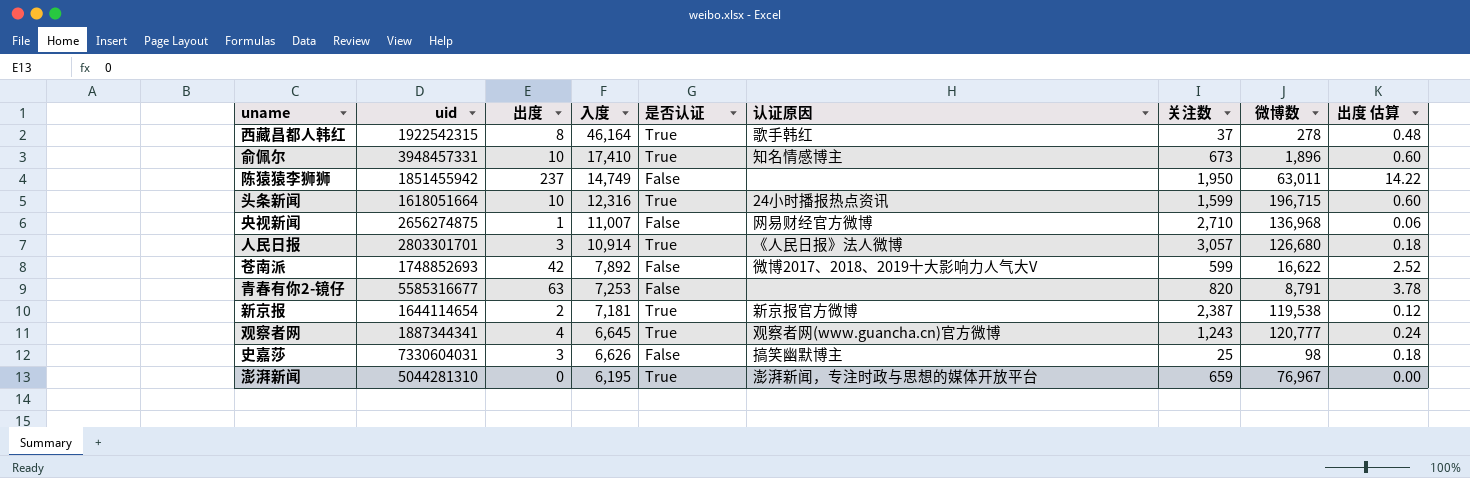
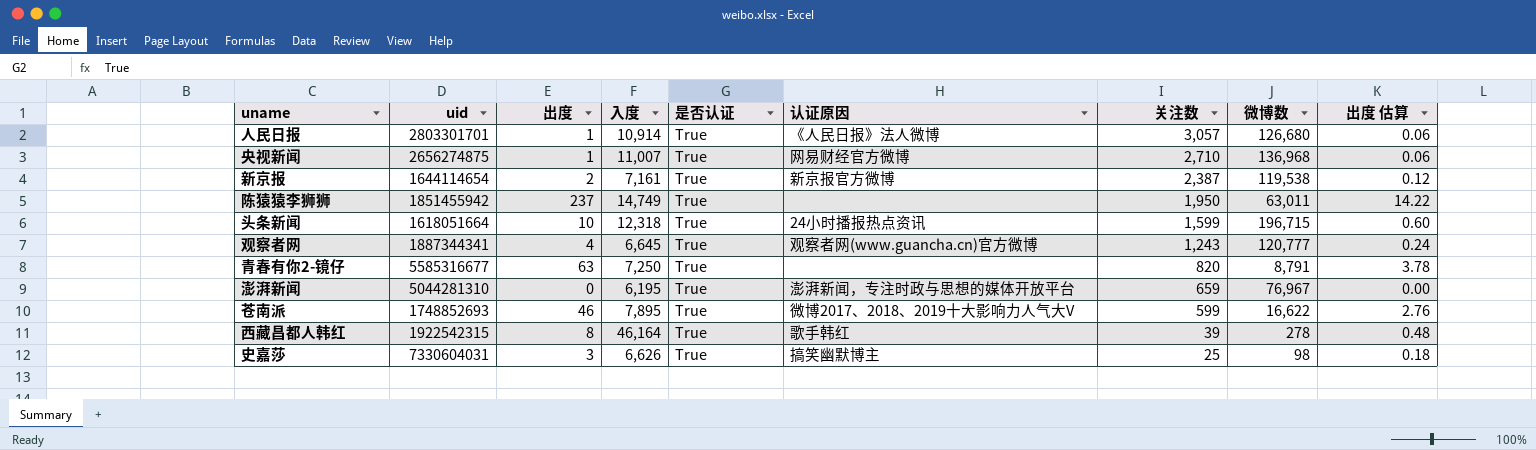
row order: 入度 descending -> 关注数 descending
row 俞佩尔: 3948457331 | 10 | 17,410 | True | 知名情感博主 | 673 | 1,896 | 0.60 -> none
人民日报 | 出度: 3 -> 1
人民日报 | 出度 估算: 0.18 -> 0.06
央视新闻 | 是否认证: False -> True
新京报 | 入度: 7,181 -> 7,161
陈猿猿李狮狮 | 是否认证: False -> True
头条新闻 | 入度: 12,316 -> 12,318
青春有你2-镜仔 | 入度: 7,253 -> 7,250
青春有你2-镜仔 | 是否认证: False -> True
苍南派 | 出度: 42 -> 46
苍南派 | 入度: 7,892 -> 7,895
苍南派 | 是否认证: False -> True
苍南派 | 出度 估算: 2.52 -> 2.76
西藏昌都人韩红 | 关注数: 37 -> 39
史嘉莎 | 是否认证: False -> True

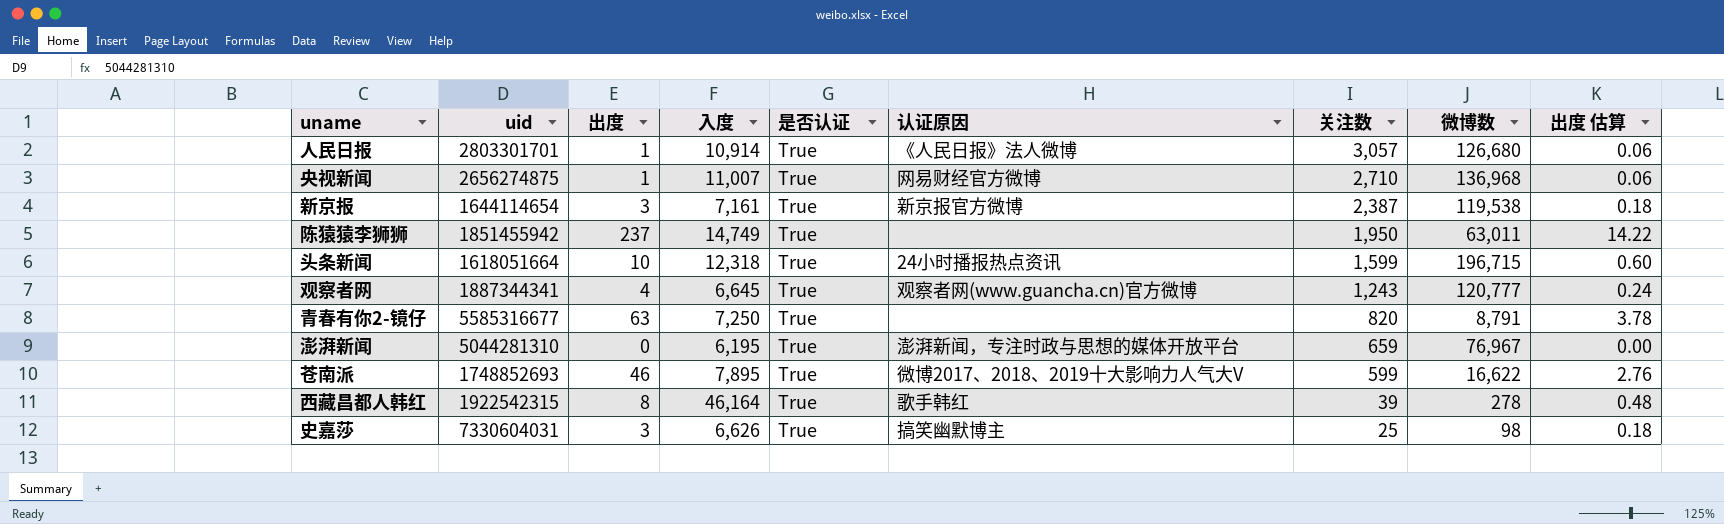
新京报 | 出度: 2 -> 3
新京报 | 出度 估算: 0.12 -> 0.18

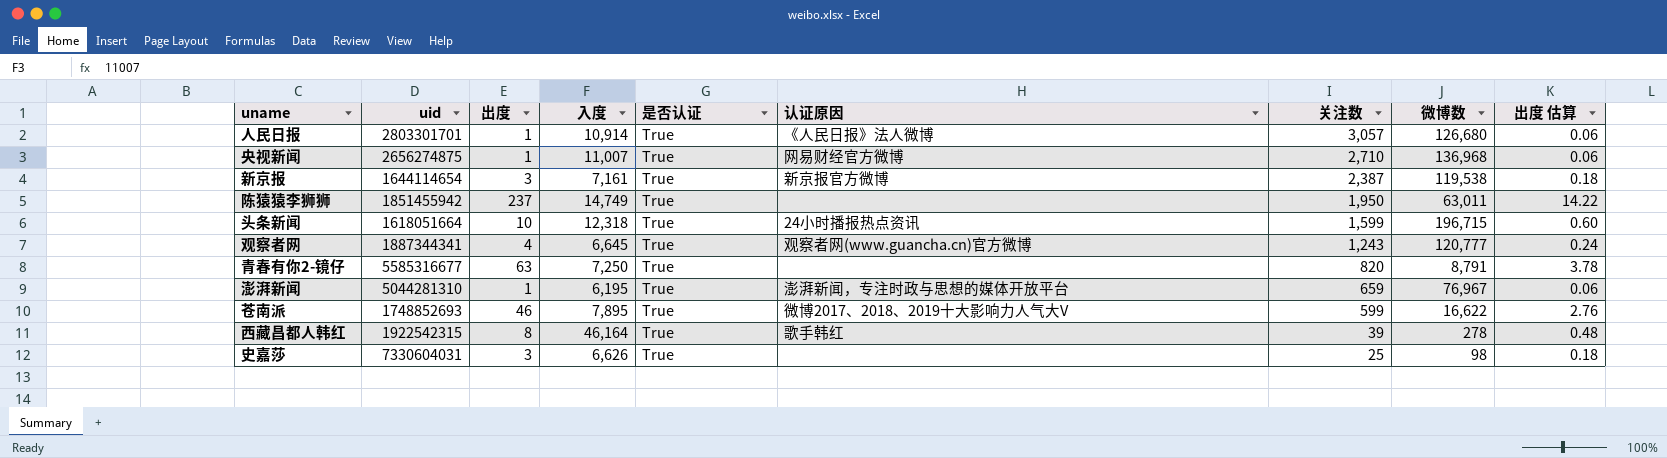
澎湃新闻 | 出度: 0 -> 1
澎湃新闻 | 出度 估算: 0.00 -> 0.06
史嘉莎 | 认证原因: 搞笑幽默博主 -> none

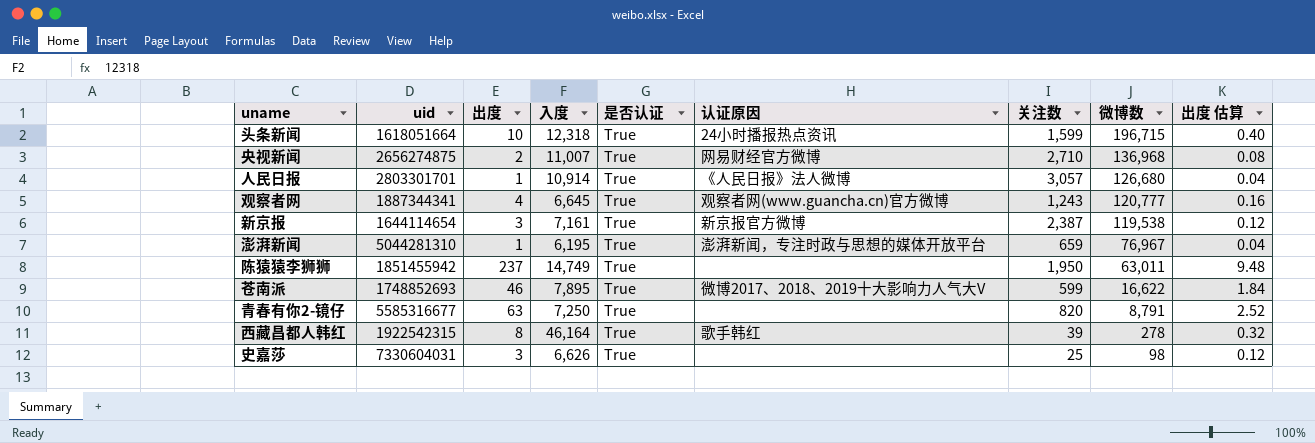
row order: 关注数 descending -> 微博数 descending
column 出度 估算 | formula: [出度] * 0.06 -> [出度] * 0.04
央视新闻 | 出度: 1 -> 2

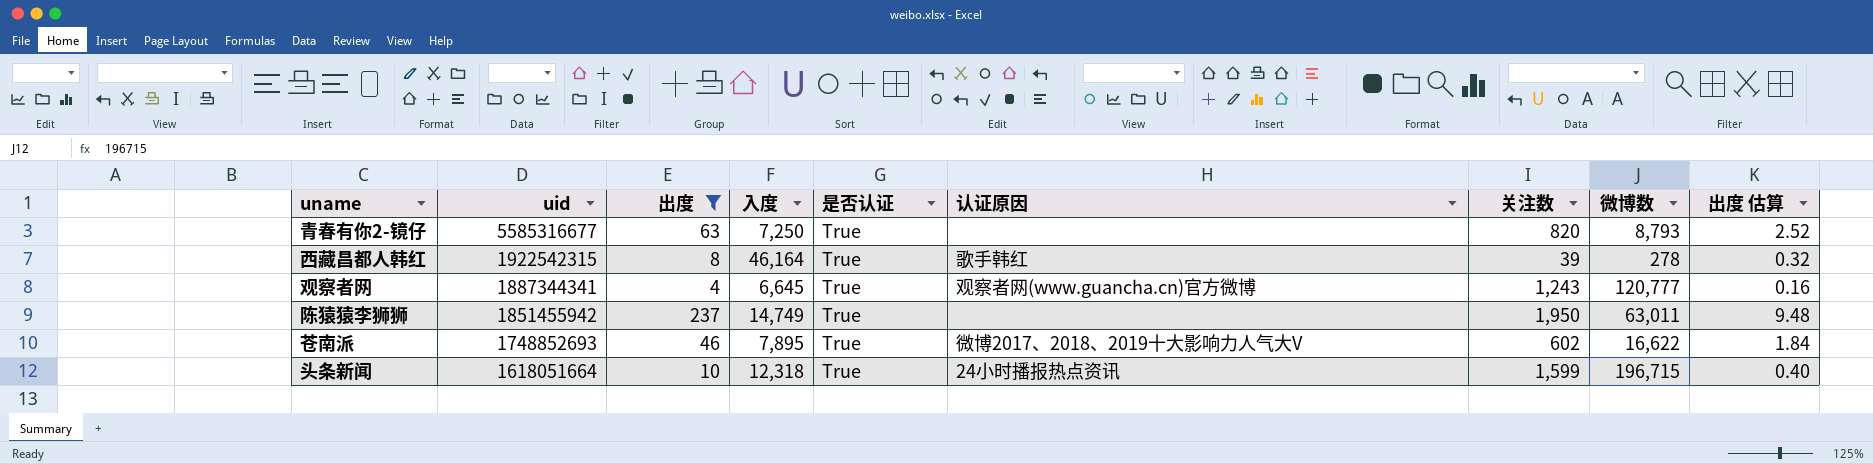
filter: none -> 出度 >= 4
row order: 微博数 descending -> uid descending
青春有你2-镜仔 | 微博数: 8,791 -> 8,793
苍南派 | 关注数: 599 -> 602

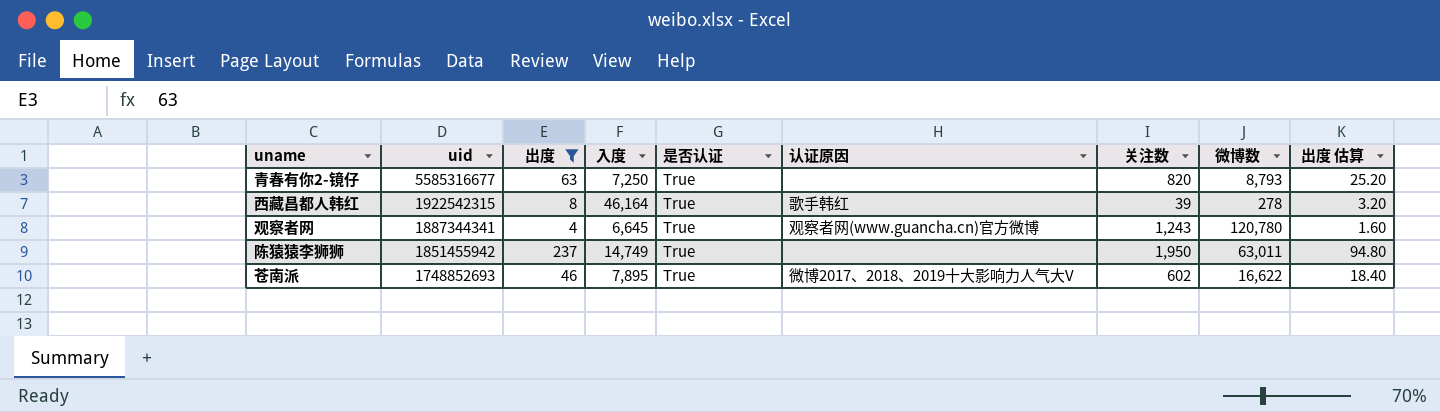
column 出度 估算 | formula: [出度] * 0.04 -> [出度] * 0.4
row 头条新闻: 1618051664 | 10 | 12,318 | True | 24小时播报热点资讯 | 1,599 | 196,715 | 0.40 -> none
观察者网 | 微博数: 120,777 -> 120,780

